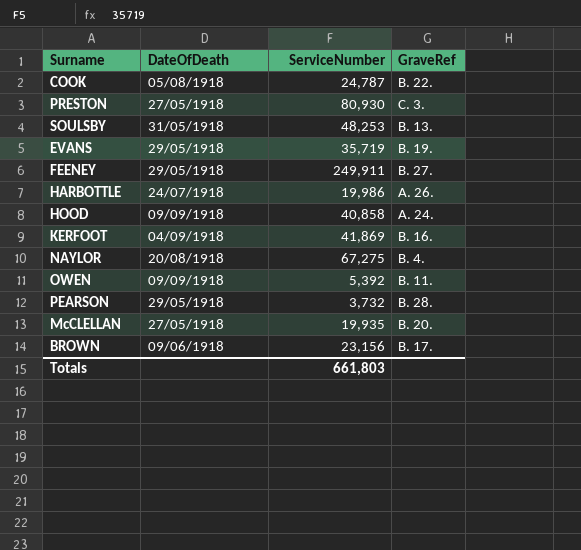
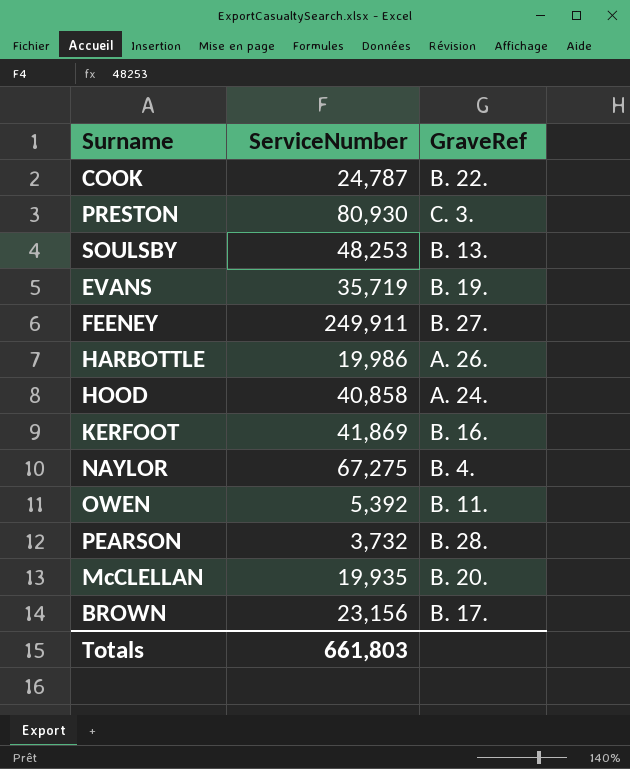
column DateOfDeath | position: 2 -> none

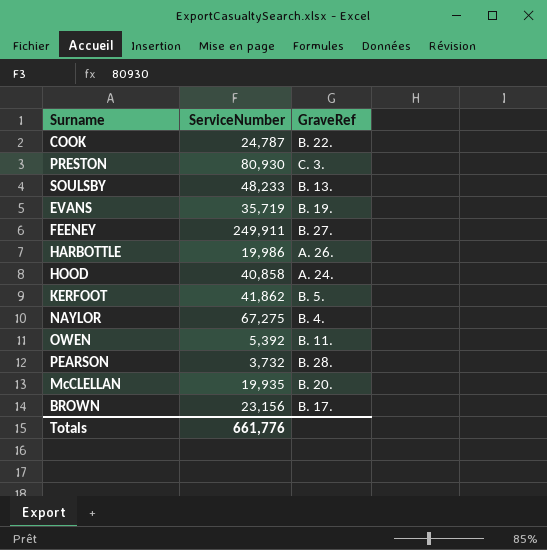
SOULSBY | ServiceNumber: 48,253 -> 48,233
KERFOOT | ServiceNumber: 41,869 -> 41,862
KERFOOT | GraveRef: B. 16. -> B. 5.
Totals | ServiceNumber: 661,803 -> 661,776

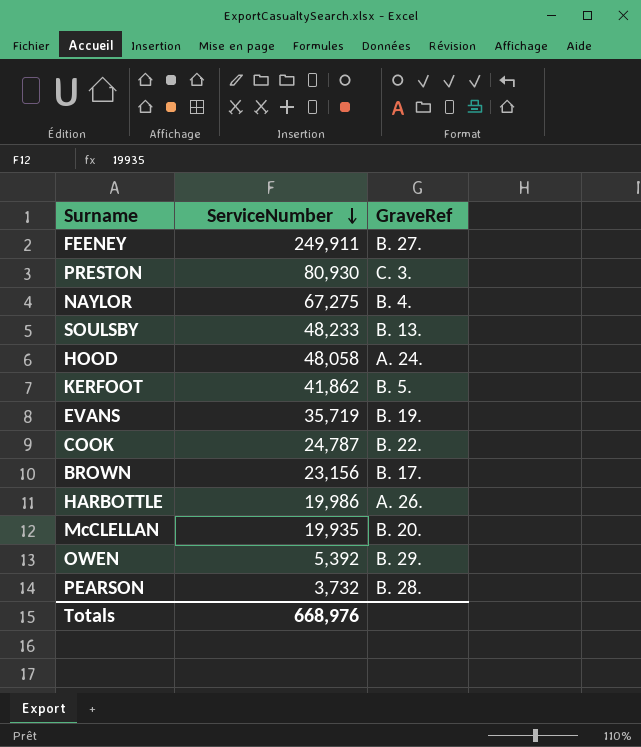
row order: none -> ServiceNumber descending
HOOD | ServiceNumber: 40,858 -> 48,058
OWEN | GraveRef: B. 11. -> B. 29.
Totals | ServiceNumber: 661,776 -> 668,976

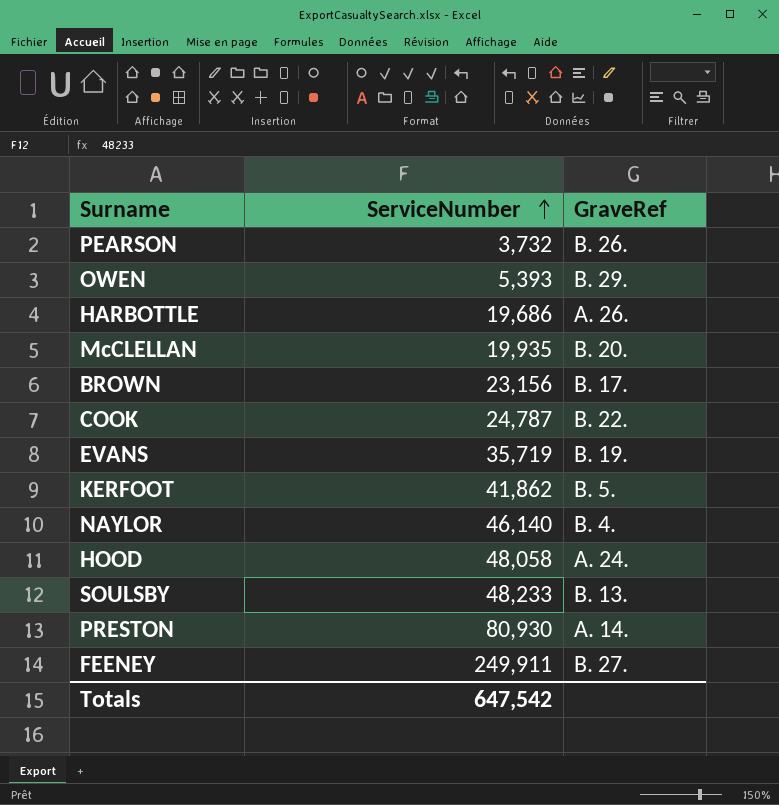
row order: ServiceNumber descending -> ServiceNumber ascending
PEARSON | GraveRef: B. 28. -> B. 26.
OWEN | ServiceNumber: 5,392 -> 5,393
HARBOTTLE | ServiceNumber: 19,986 -> 19,686
NAYLOR | ServiceNumber: 67,275 -> 46,140
PRESTON | GraveRef: C. 3. -> A. 14.
Totals | ServiceNumber: 668,976 -> 647,542

